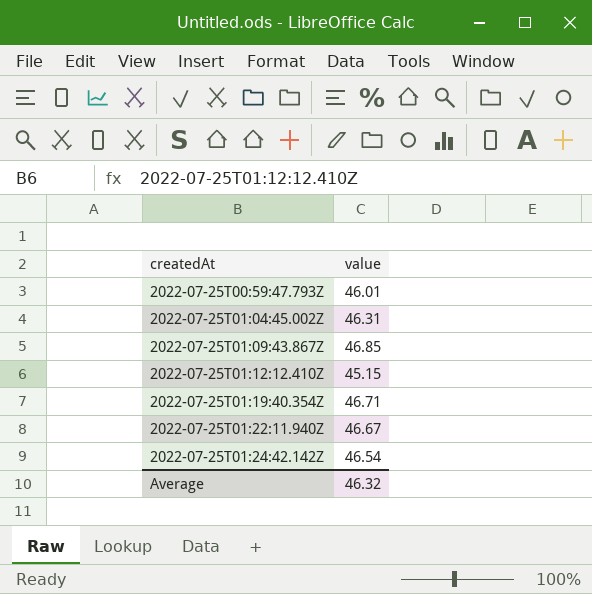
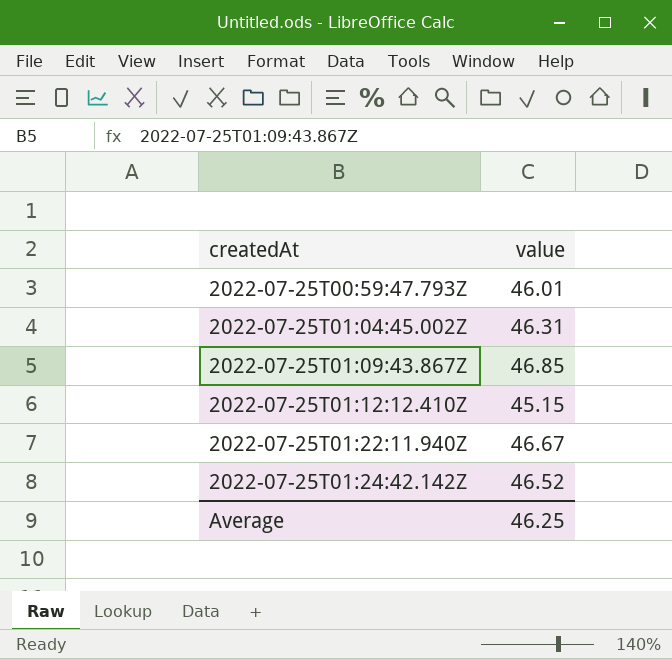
row 2022-07-25T01:19:40.354Z: 46.71 -> none
2022-07-25T01:24:42.142Z | value: 46.54 -> 46.52
Average | value: 46.32 -> 46.25

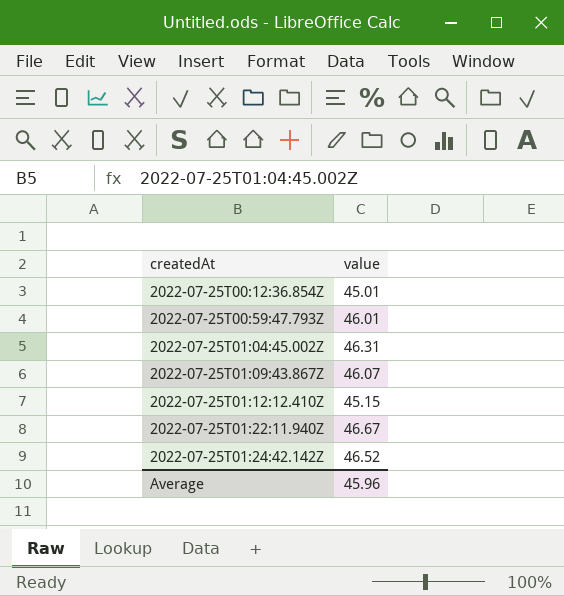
row 2022-07-25T00:12:36.854Z: none -> 45.01
2022-07-25T01:09:43.867Z | value: 46.85 -> 46.07
Average | value: 46.25 -> 45.96

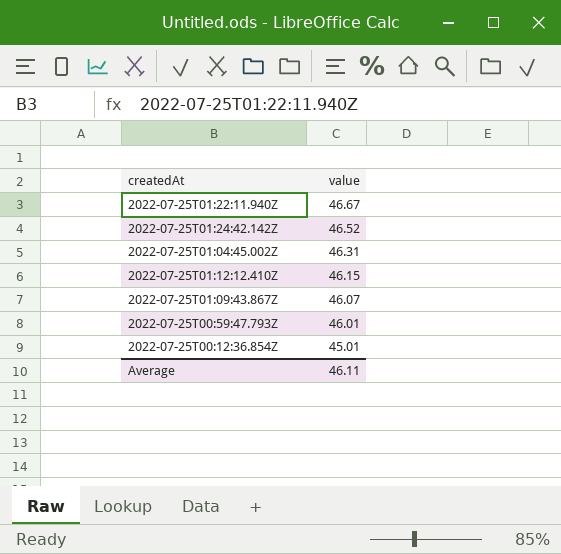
row order: createdAt ascending -> value descending
2022-07-25T01:12:12.410Z | value: 45.15 -> 46.15
Average | value: 45.96 -> 46.11

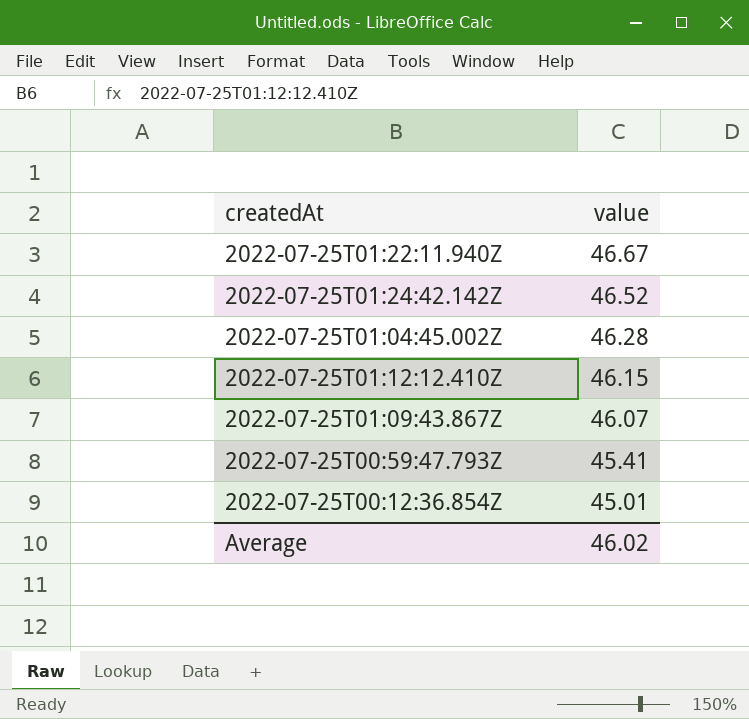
2022-07-25T01:04:45.002Z | value: 46.31 -> 46.28
2022-07-25T00:59:47.793Z | value: 46.01 -> 45.41
Average | value: 46.11 -> 46.02

